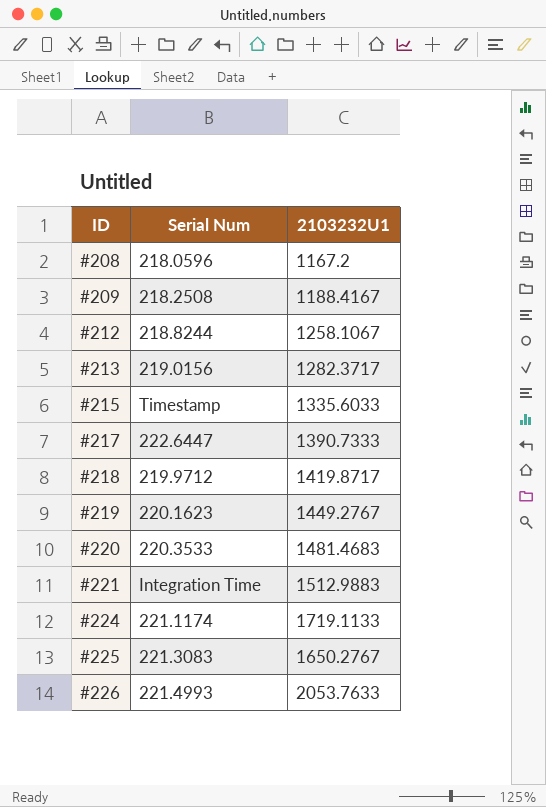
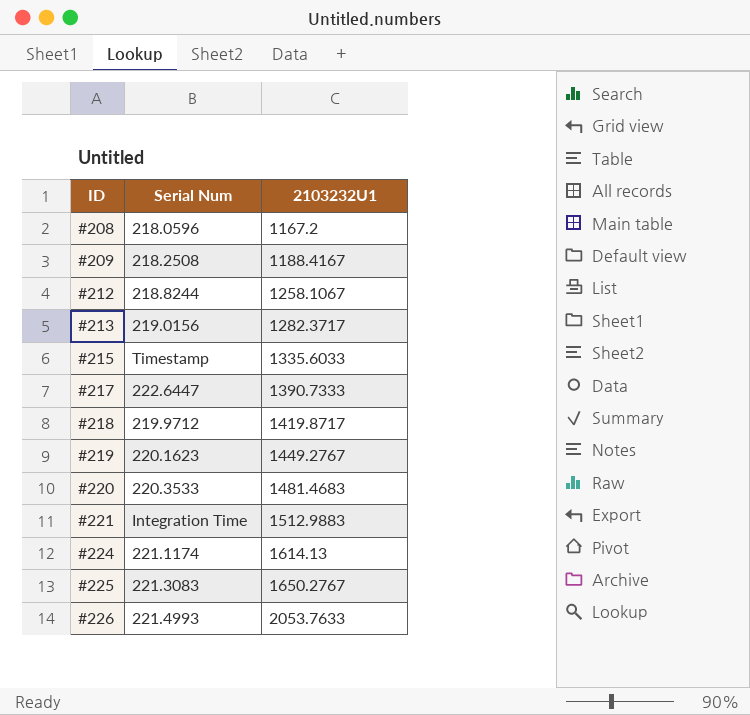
#224 | 2103232U1: 1719.1133 -> 1614.13

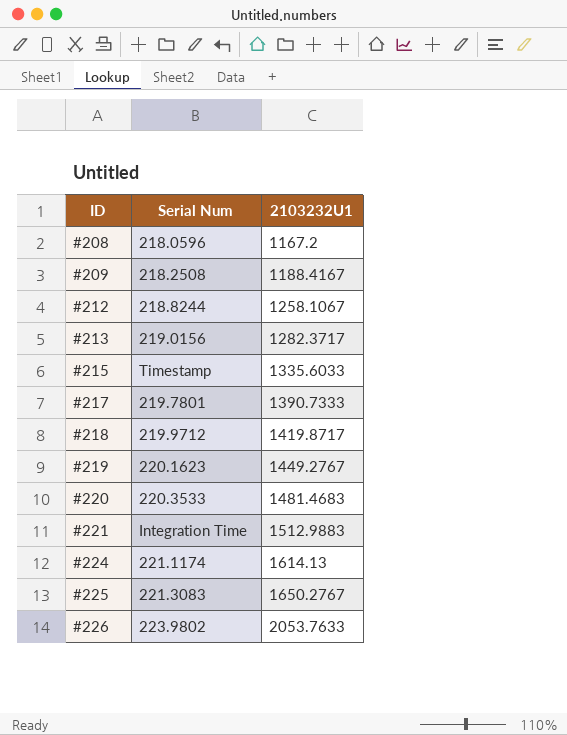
#217 | Serial Num: 222.6447 -> 219.7801
#226 | Serial Num: 221.4993 -> 223.9802

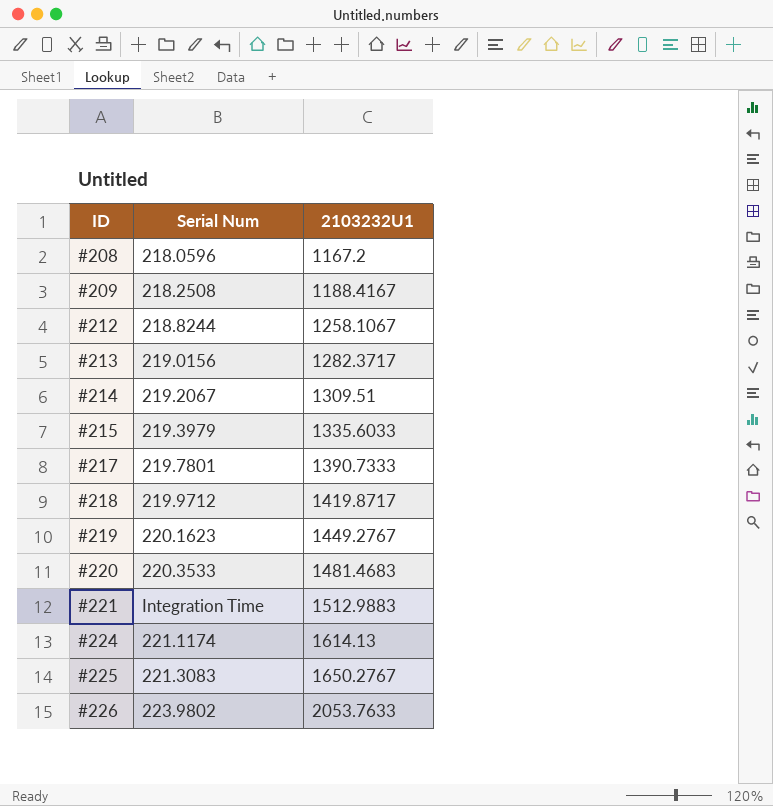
row #214: none -> 219.2067 | 1309.51
#215 | Serial Num: Timestamp -> 219.3979

